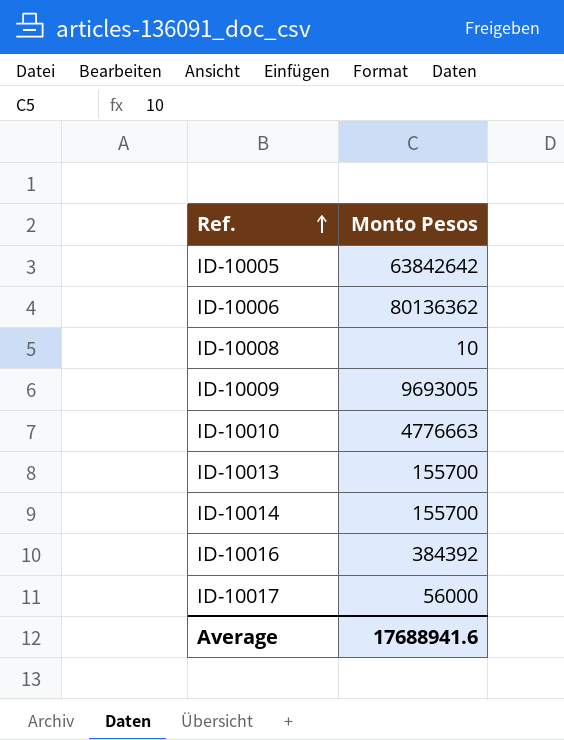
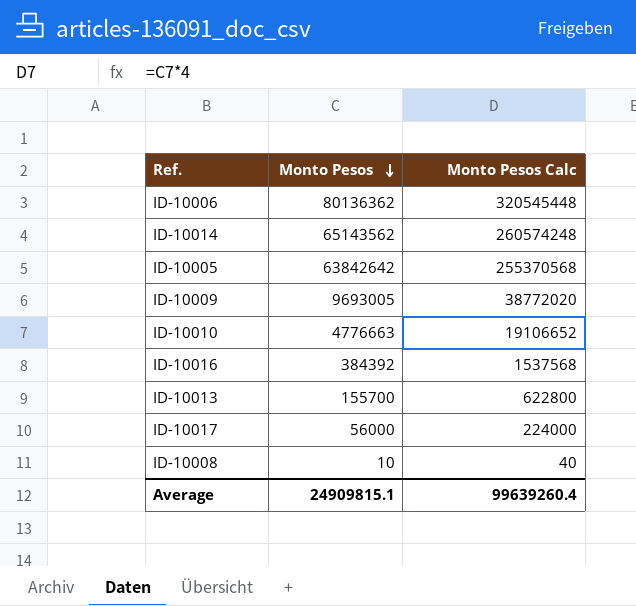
row order: Ref. ascending -> Monto Pesos descending
column Monto Pesos Calc | formula: none -> [Monto Pesos] * 4
ID-10014 | Monto Pesos: 155700 -> 65143562
Average | Monto Pesos: 17688941.6 -> 24909815.1

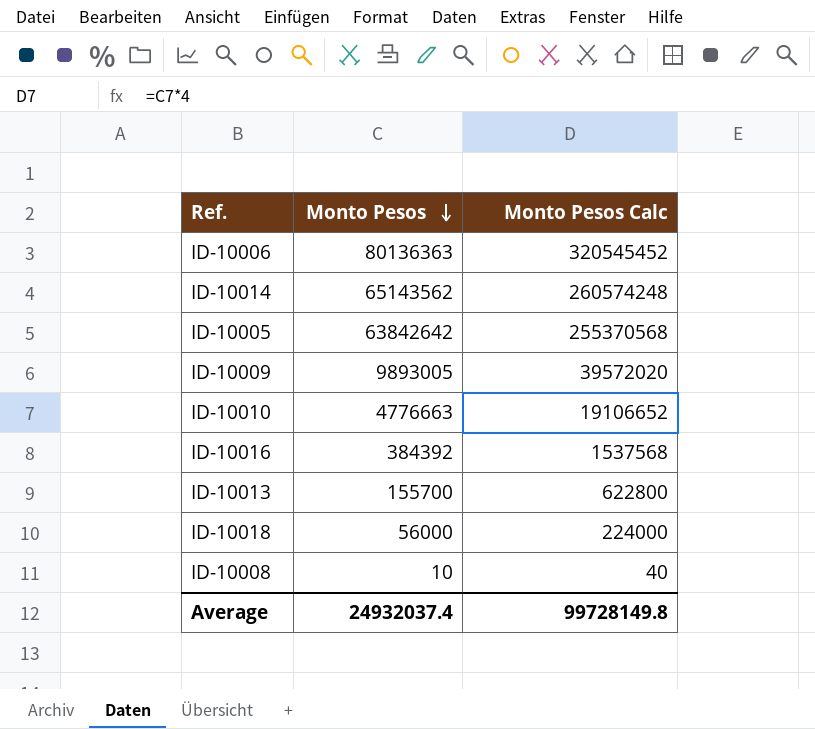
row ID-10017: 56000 | 224000 -> none
ID-10006 | Monto Pesos: 80136362 -> 80136363
ID-10006 | Monto Pesos Calc: 320545448 -> 320545452
ID-10009 | Monto Pesos: 9693005 -> 9893005
ID-10009 | Monto Pesos Calc: 38772020 -> 39572020
row ID-10018: none -> 56000 | 224000
Average | Monto Pesos: 24909815.1 -> 24932037.4
Average | Monto Pesos Calc: 99639260.4 -> 99728149.8

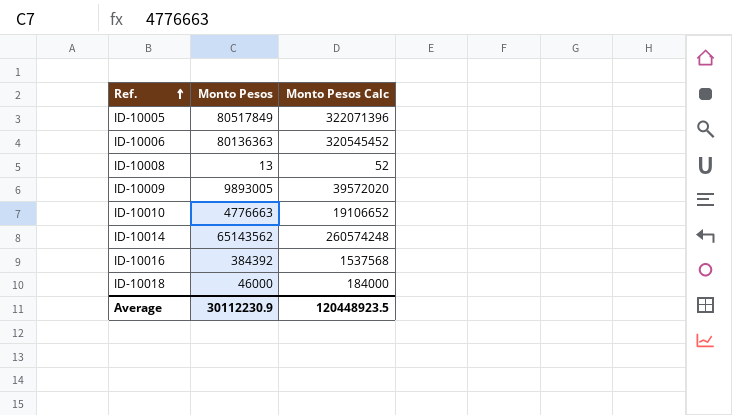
row order: Monto Pesos descending -> Ref. ascending
row ID-10013: 155700 | 622800 -> none
ID-10005 | Monto Pesos: 63842642 -> 80517849
ID-10005 | Monto Pesos Calc: 255370568 -> 322071396
ID-10008 | Monto Pesos: 10 -> 13
ID-10008 | Monto Pesos Calc: 40 -> 52
ID-10018 | Monto Pesos: 56000 -> 46000
ID-10018 | Monto Pesos Calc: 224000 -> 184000
Average | Monto Pesos: 24932037.4 -> 30112230.9
Average | Monto Pesos Calc: 99728149.8 -> 120448923.5

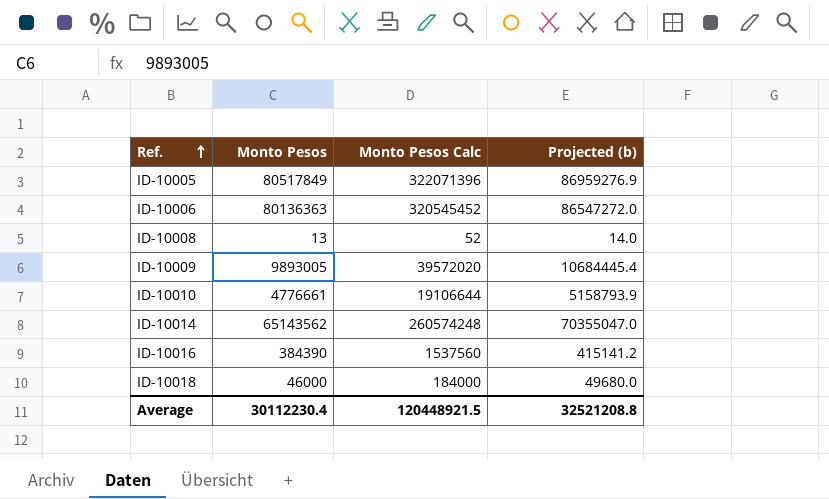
column Projected (b) | formula: none -> [Monto Pesos] * 1.08
ID-10010 | Monto Pesos: 4776663 -> 4776661
ID-10010 | Monto Pesos Calc: 19106652 -> 19106644
ID-10016 | Monto Pesos: 384392 -> 384390
ID-10016 | Monto Pesos Calc: 1537568 -> 1537560
Average | Monto Pesos: 30112230.9 -> 30112230.4
Average | Monto Pesos Calc: 120448923.5 -> 120448921.5

